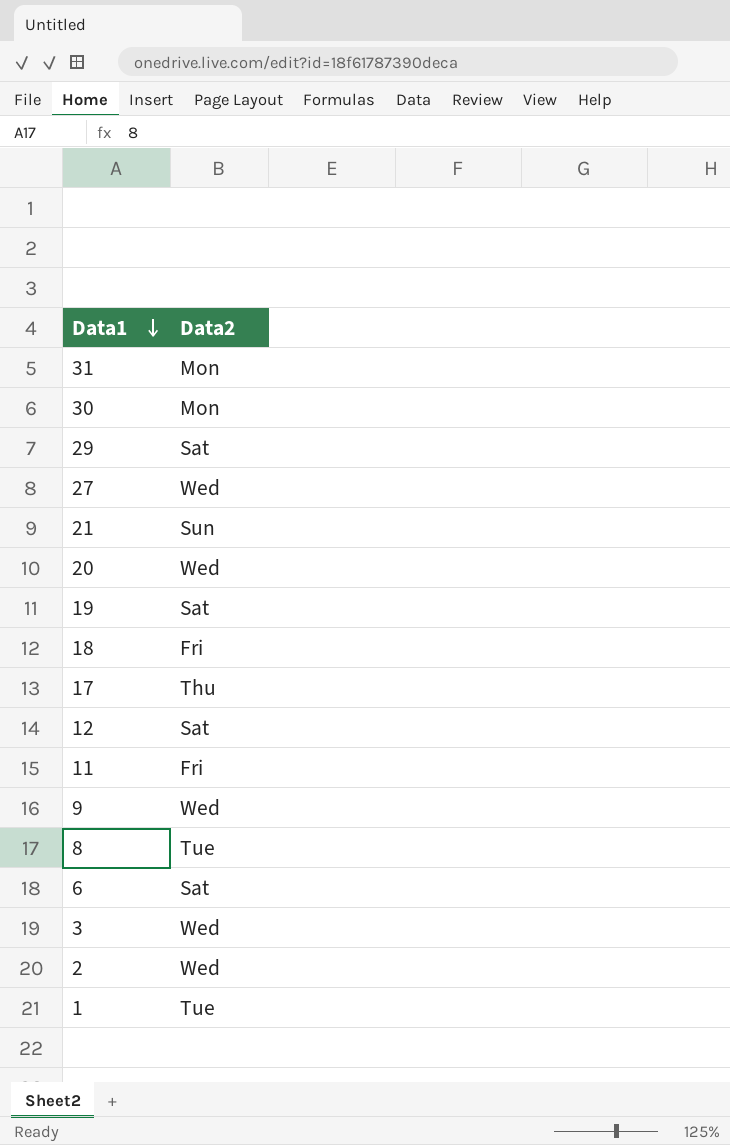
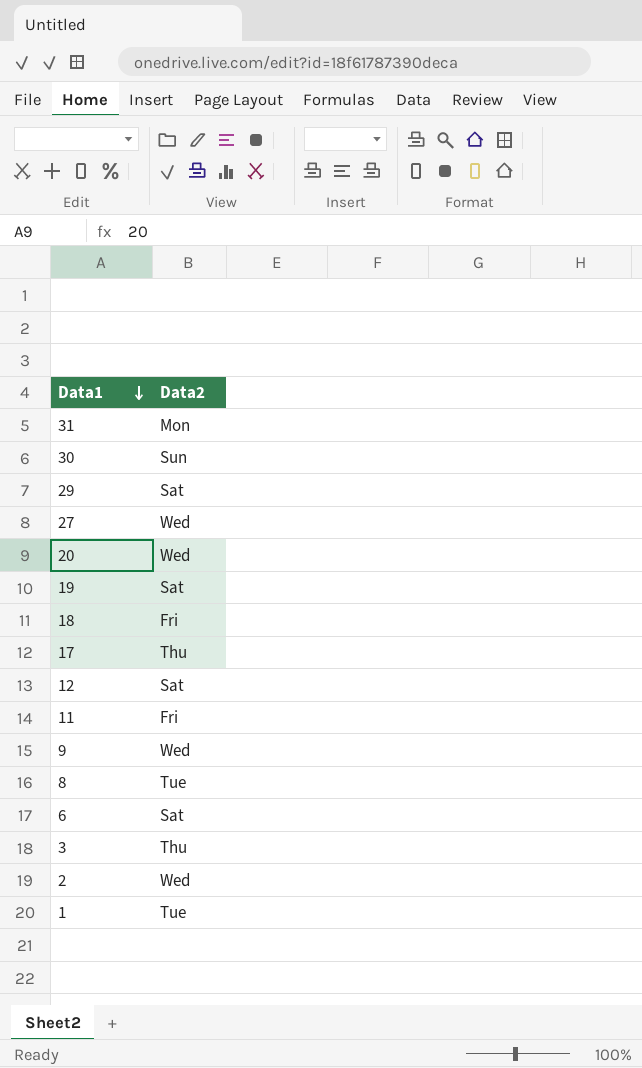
row 21: Sun -> none
30 | Data2: Mon -> Sun
3 | Data2: Wed -> Thu

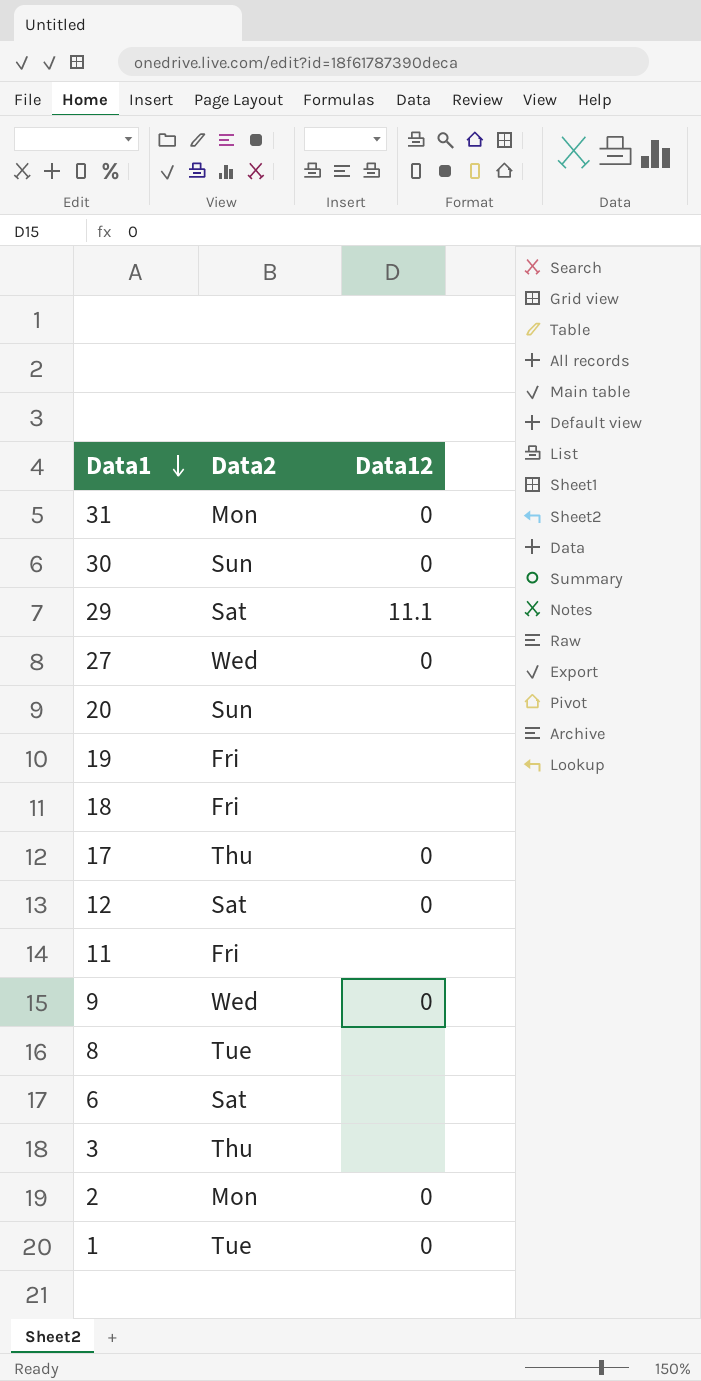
column Data12 | position: none -> 3
20 | Data2: Wed -> Sun
19 | Data2: Sat -> Fri
2 | Data2: Wed -> Mon

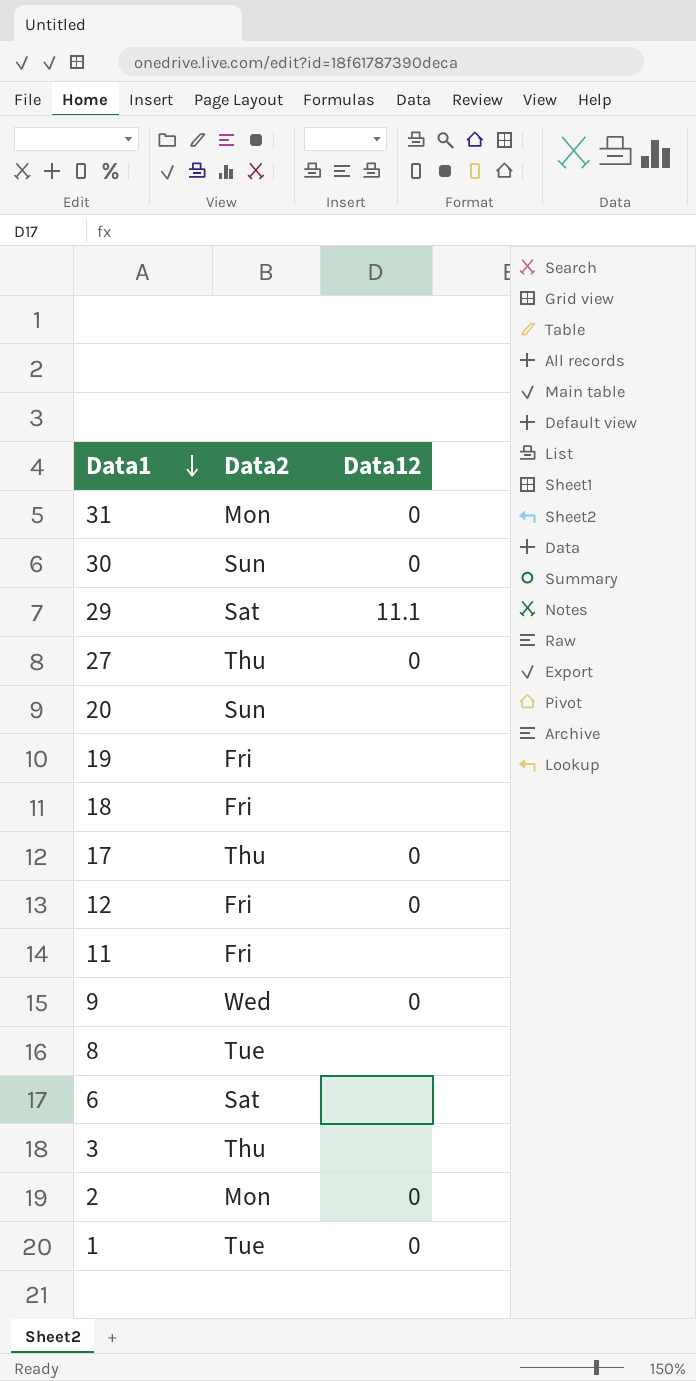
27 | Data2: Wed -> Thu
12 | Data2: Sat -> Fri

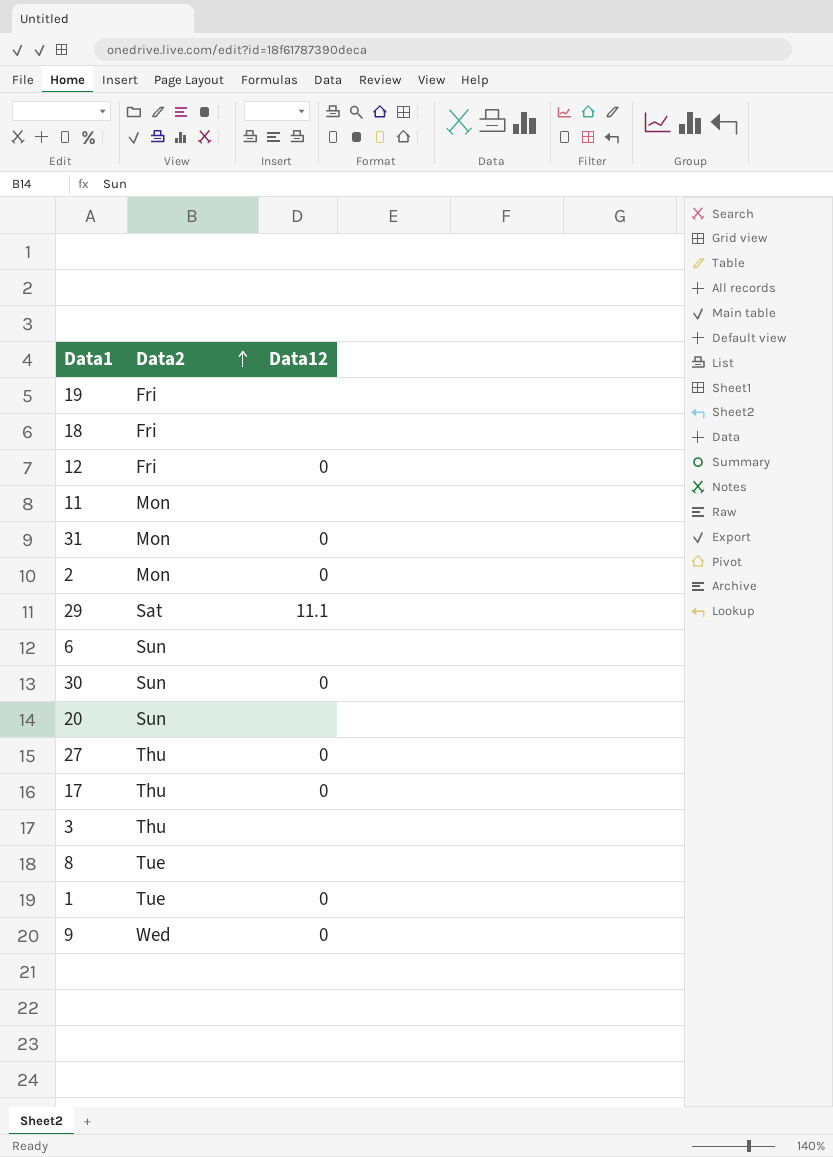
row order: Data1 descending -> Data2 ascending
11 | Data2: Fri -> Mon
6 | Data2: Sat -> Sun

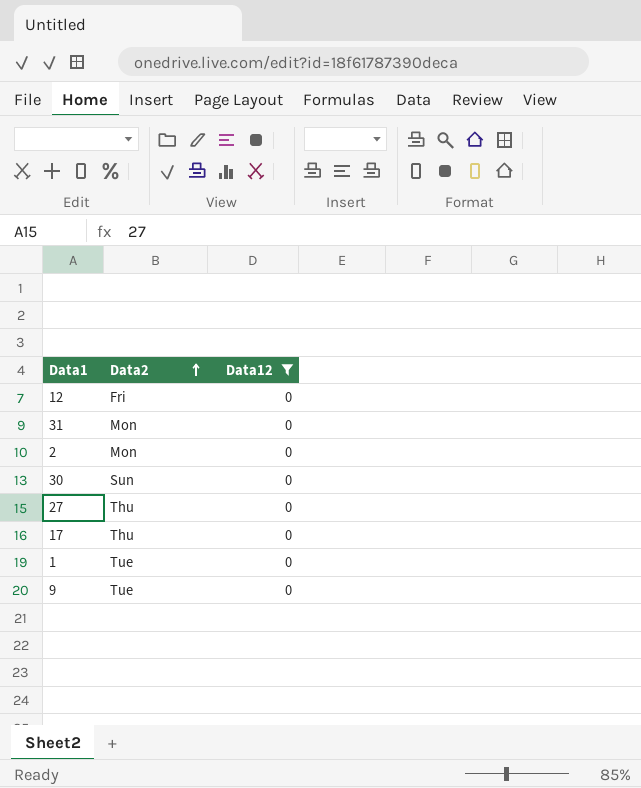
filter: none -> Data12 = 0
9 | Data2: Wed -> Tue

